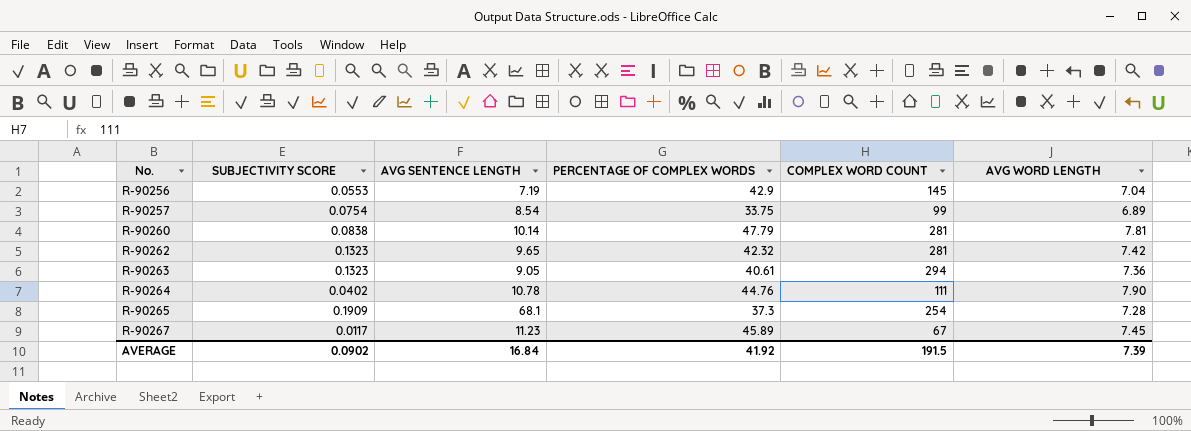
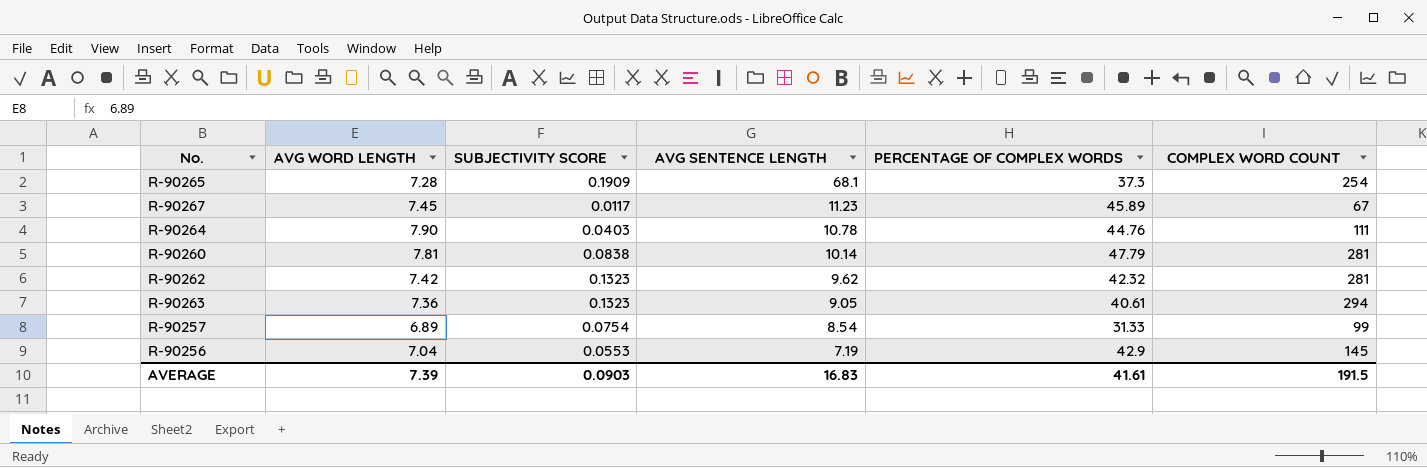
row order: No. ascending -> AVG SENTENCE LENGTH descending
column AVG WORD LENGTH | position: 6 -> 2
R-90264 | SUBJECTIVITY SCORE: 0.0402 -> 0.0403
R-90262 | AVG SENTENCE LENGTH: 9.65 -> 9.62
R-90257 | PERCENTAGE OF COMPLEX WORDS: 33.75 -> 31.33
AVERAGE | SUBJECTIVITY SCORE: 0.0902 -> 0.0903
AVERAGE | AVG SENTENCE LENGTH: 16.84 -> 16.83
AVERAGE | PERCENTAGE OF COMPLEX WORDS: 41.92 -> 41.61

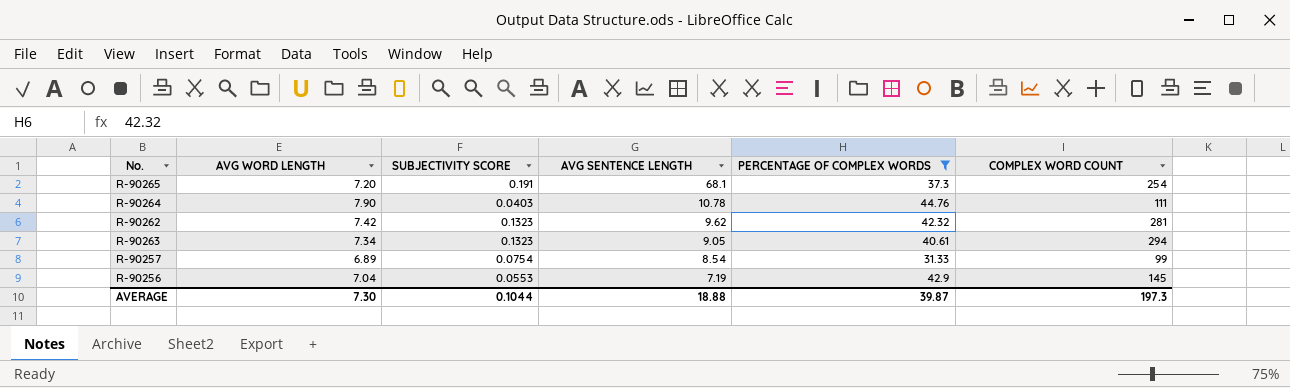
filter: none -> PERCENTAGE OF COMPLEX WORDS <= 44.76
R-90265 | AVG WORD LENGTH: 7.28 -> 7.20
R-90265 | SUBJECTIVITY SCORE: 0.1909 -> 0.191
R-90263 | AVG WORD LENGTH: 7.36 -> 7.34
AVERAGE | AVG WORD LENGTH: 7.39 -> 7.30
AVERAGE | SUBJECTIVITY SCORE: 0.0903 -> 0.1044
AVERAGE | AVG SENTENCE LENGTH: 16.83 -> 18.88
AVERAGE | PERCENTAGE OF COMPLEX WORDS: 41.61 -> 39.87
AVERAGE | COMPLEX WORD COUNT: 191.5 -> 197.3

